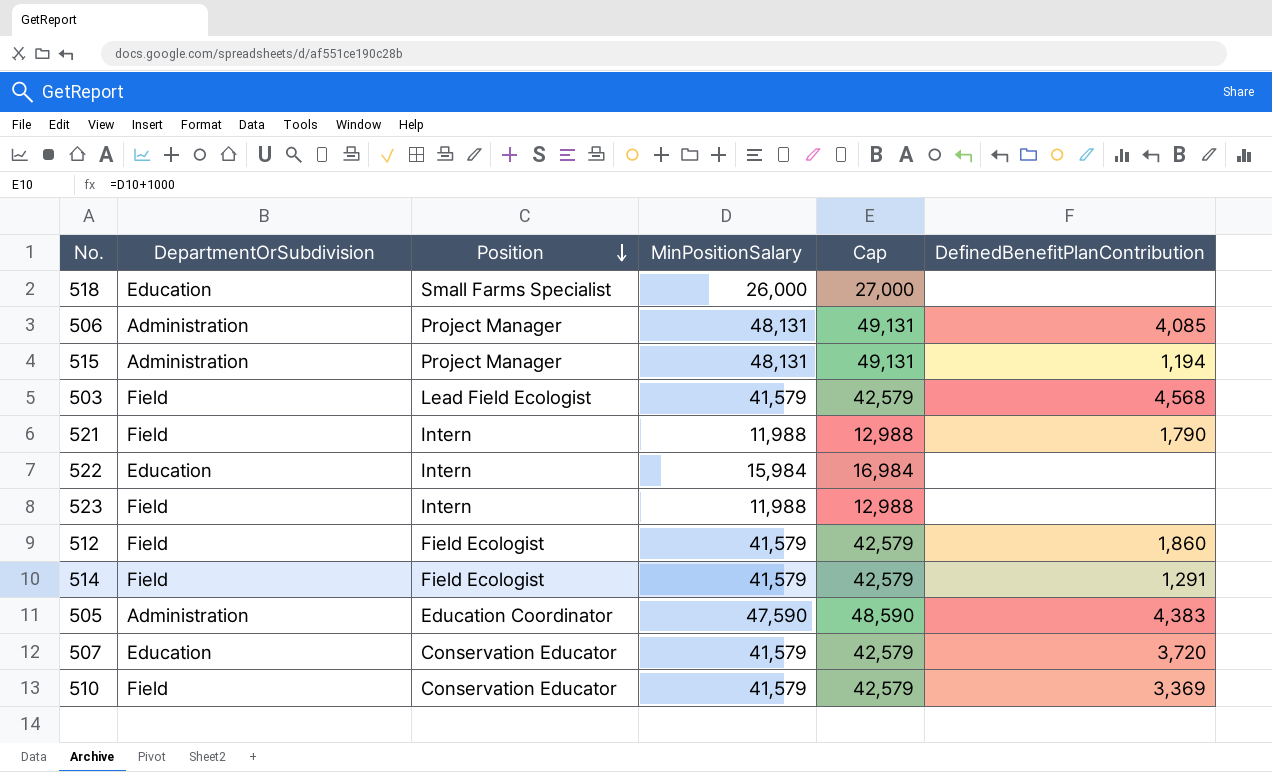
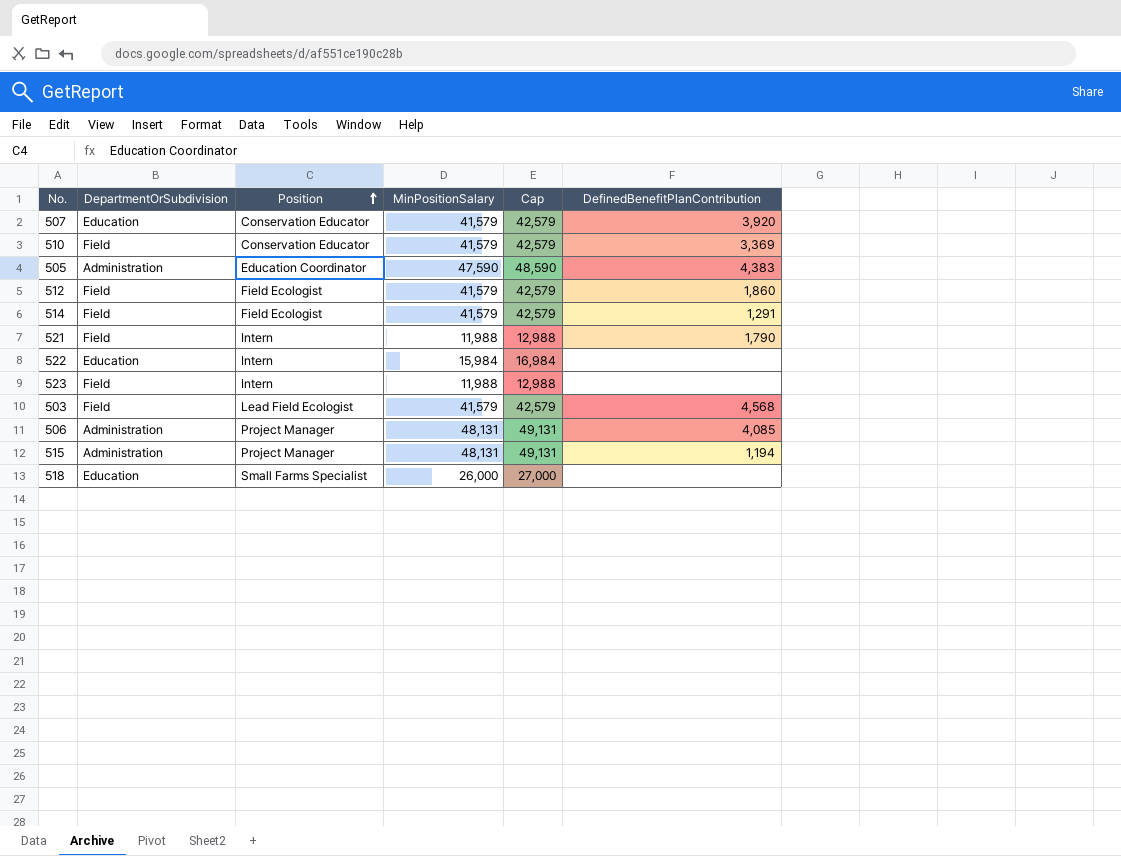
row order: Position descending -> Position ascending
507 | DefinedBenefitPlanContribution: 3,720 -> 3,920

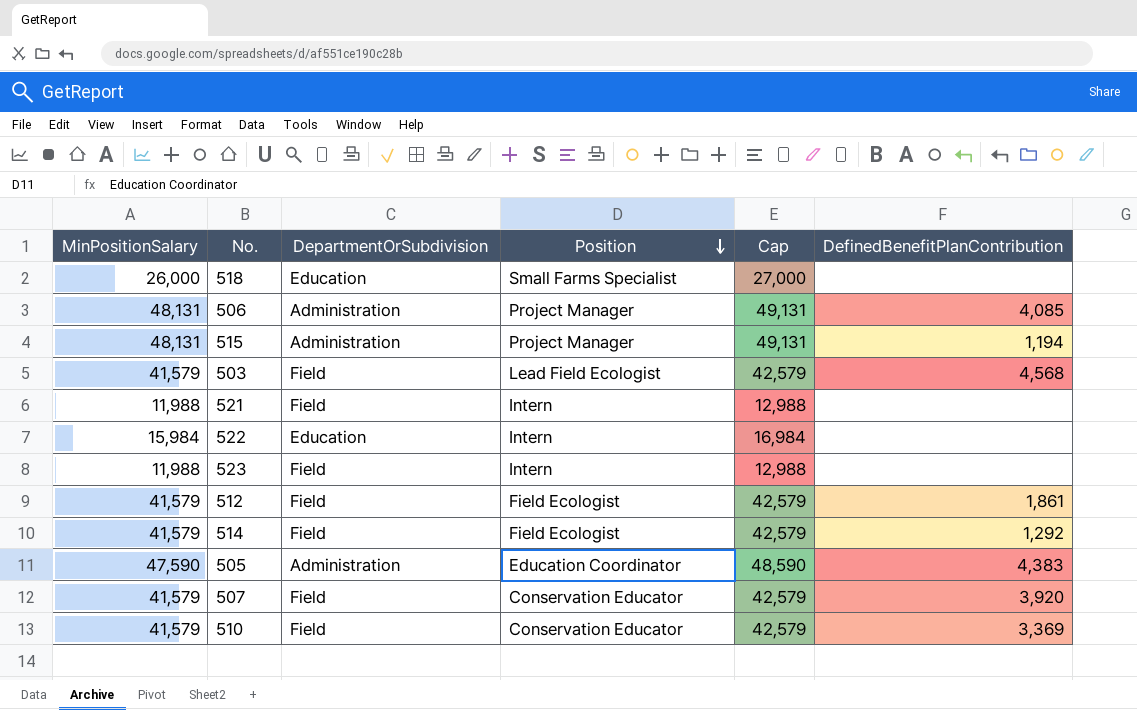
row order: Position ascending -> Position descending
column MinPositionSalary | position: 4 -> 1
521 | DefinedBenefitPlanContribution: 1,790 -> none
512 | DefinedBenefitPlanContribution: 1,860 -> 1,861
514 | DefinedBenefitPlanContribution: 1,291 -> 1,292
507 | DepartmentOrSubdivision: Education -> Field

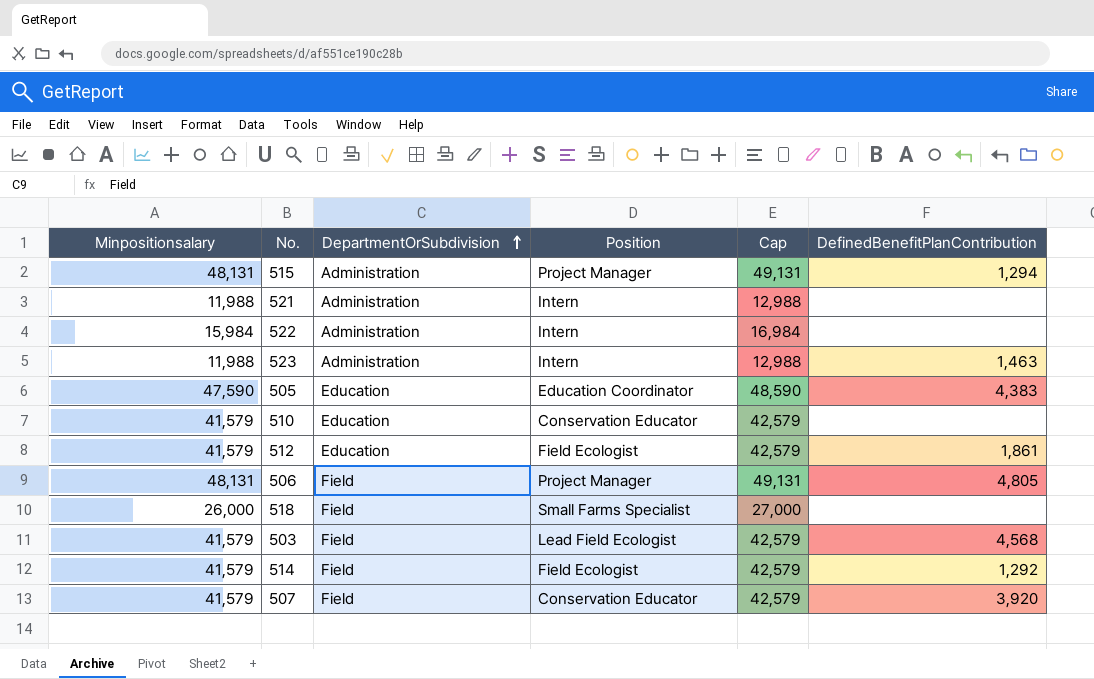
row order: Position descending -> DepartmentOrSubdivision ascending
column name: MinPositionSalary -> Minpositionsalary
515 | DefinedBenefitPlanContribution: 1,194 -> 1,294
521 | DepartmentOrSubdivision: Field -> Administration
522 | DepartmentOrSubdivision: Education -> Administration
523 | DepartmentOrSubdivision: Field -> Administration
523 | DefinedBenefitPlanContribution: none -> 1,463
505 | DepartmentOrSubdivision: Administration -> Education
510 | DepartmentOrSubdivision: Field -> Education
510 | DefinedBenefitPlanContribution: 3,369 -> none
512 | DepartmentOrSubdivision: Field -> Education
506 | DepartmentOrSubdivision: Administration -> Field
506 | DefinedBenefitPlanContribution: 4,085 -> 4,805
518 | DepartmentOrSubdivision: Education -> Field

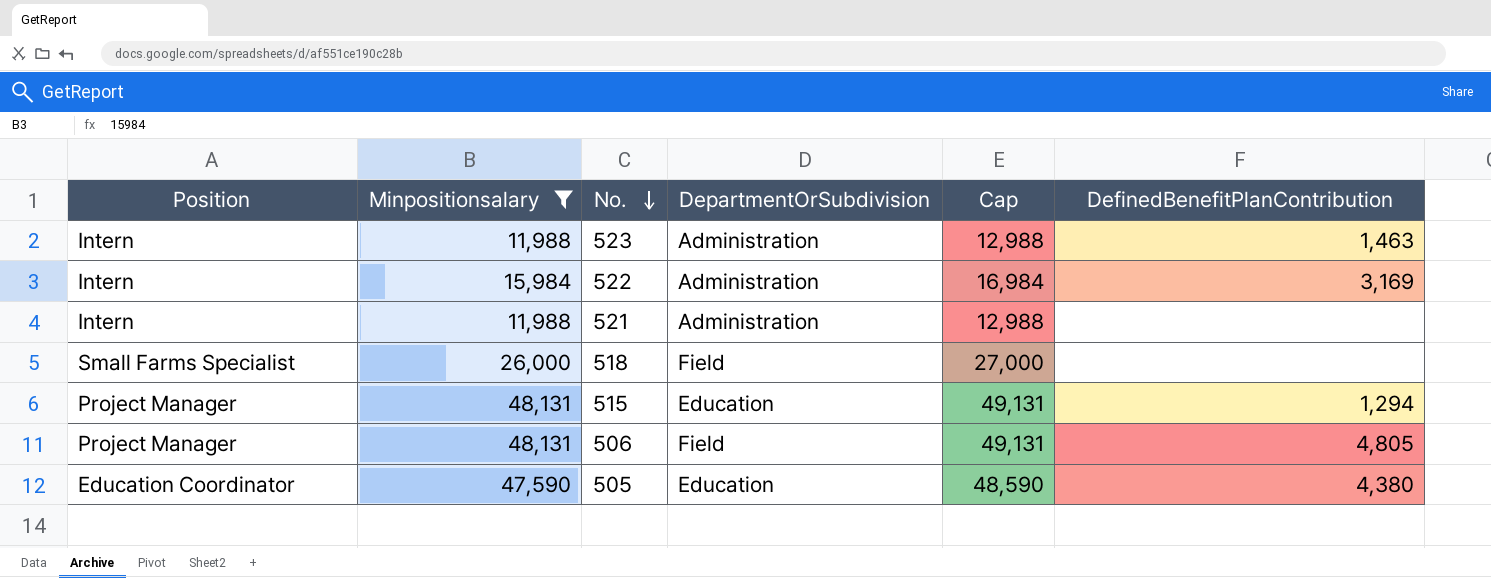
filter: none -> Minpositionsalary != 41,579
row order: DepartmentOrSubdivision ascending -> No. descending
column Position | position: 4 -> 1
522 | DefinedBenefitPlanContribution: none -> 3,169
515 | DepartmentOrSubdivision: Administration -> Education
505 | DefinedBenefitPlanContribution: 4,383 -> 4,380

